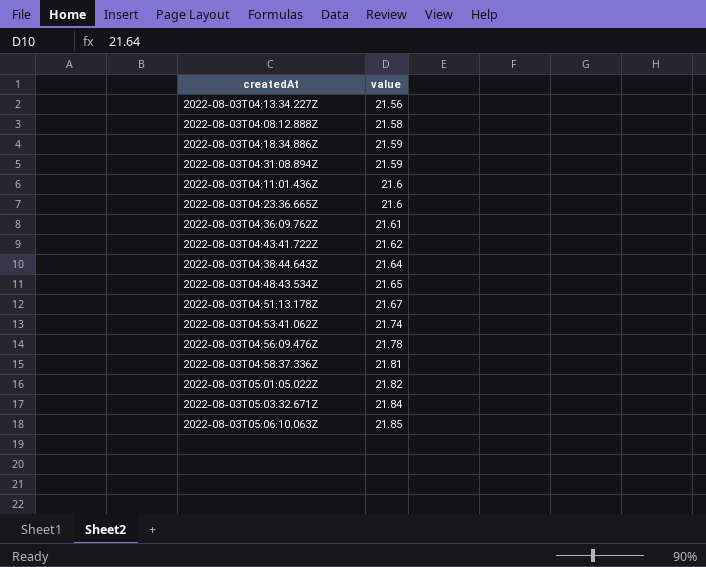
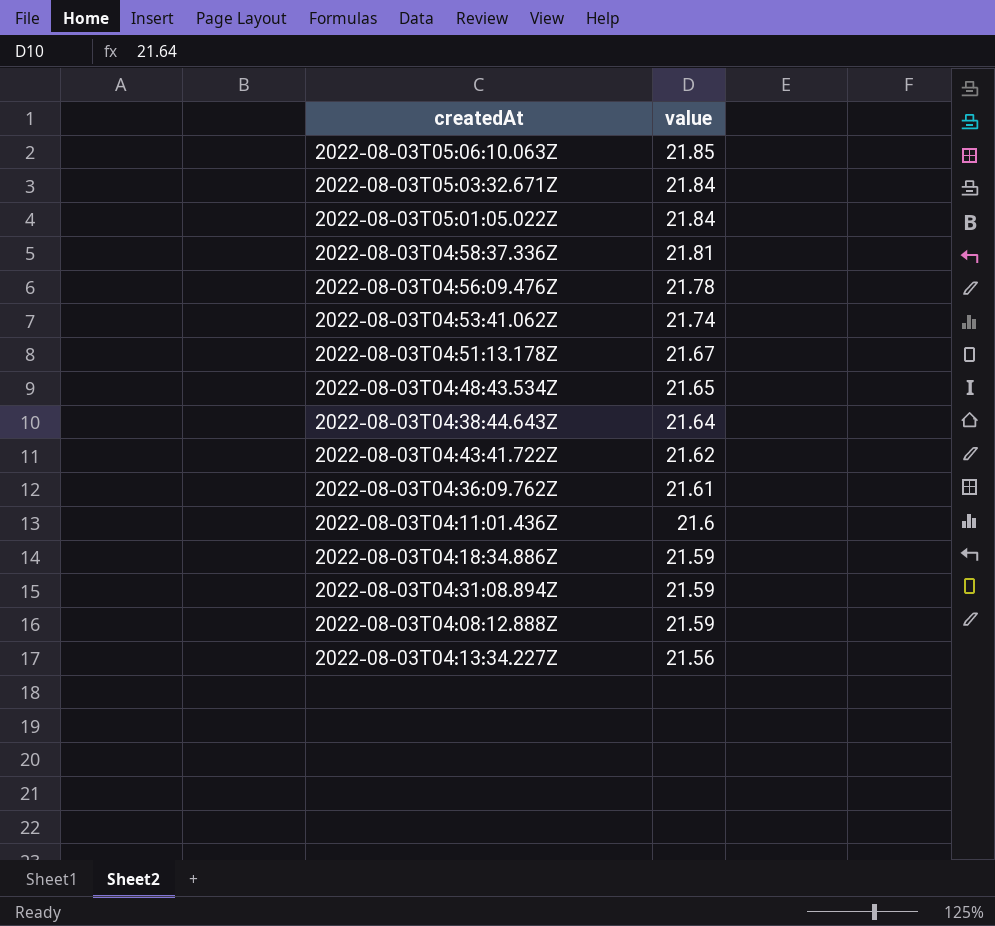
row order: value ascending -> value descending
row 2022-08-03T04:23:36.665Z: 21.6 -> none
2022-08-03T05:01:05.022Z | value: 21.82 -> 21.84
2022-08-03T04:08:12.888Z | value: 21.58 -> 21.59

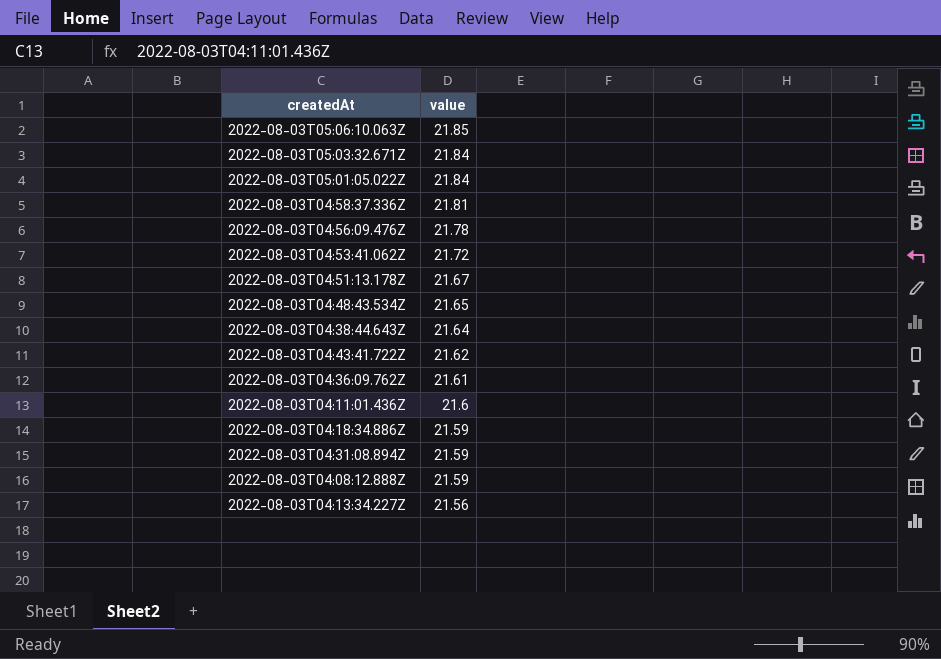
2022-08-03T04:53:41.062Z | value: 21.74 -> 21.72

